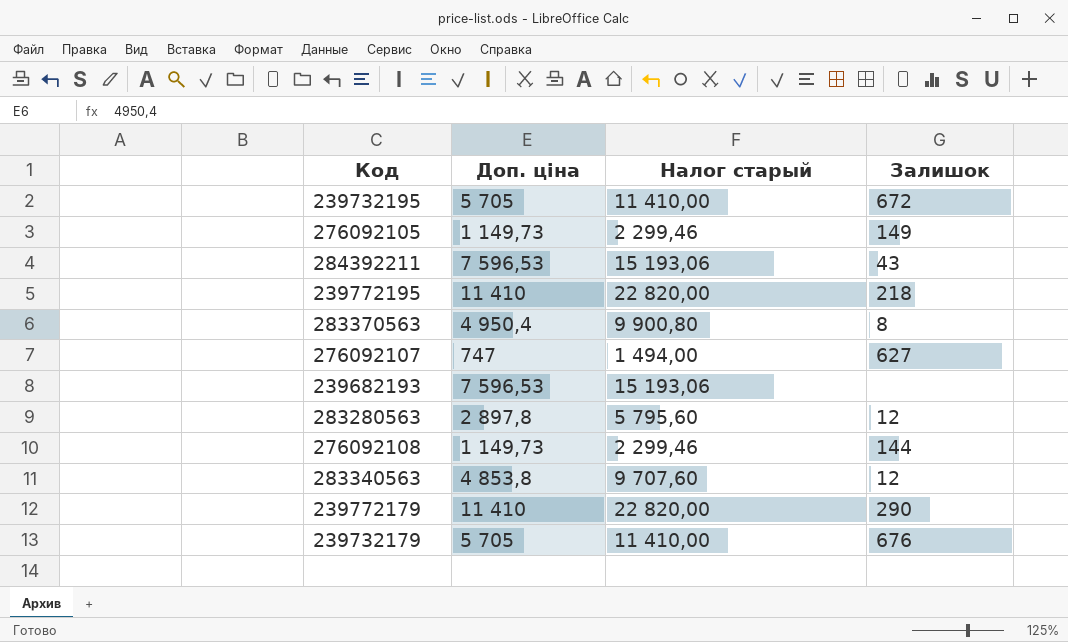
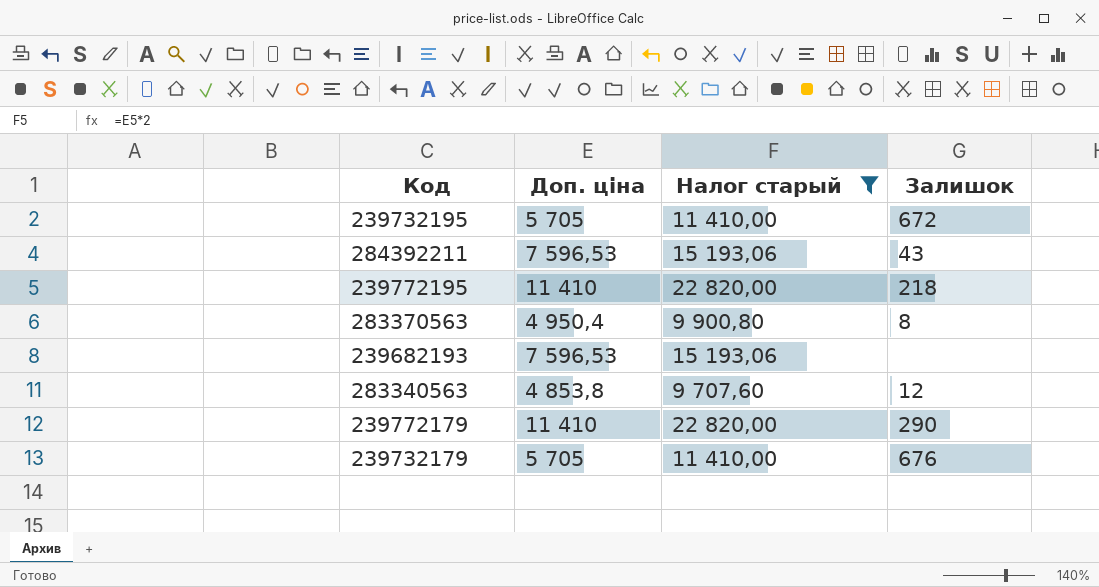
filter: none -> Налог старый >= 9 707,60

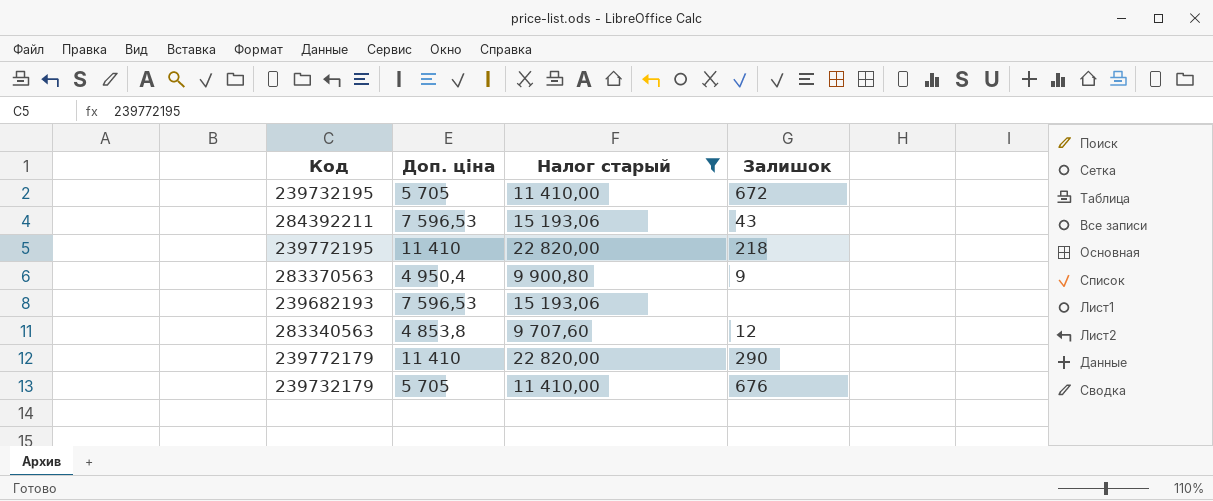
283370563 | Залишок: 8 -> 9

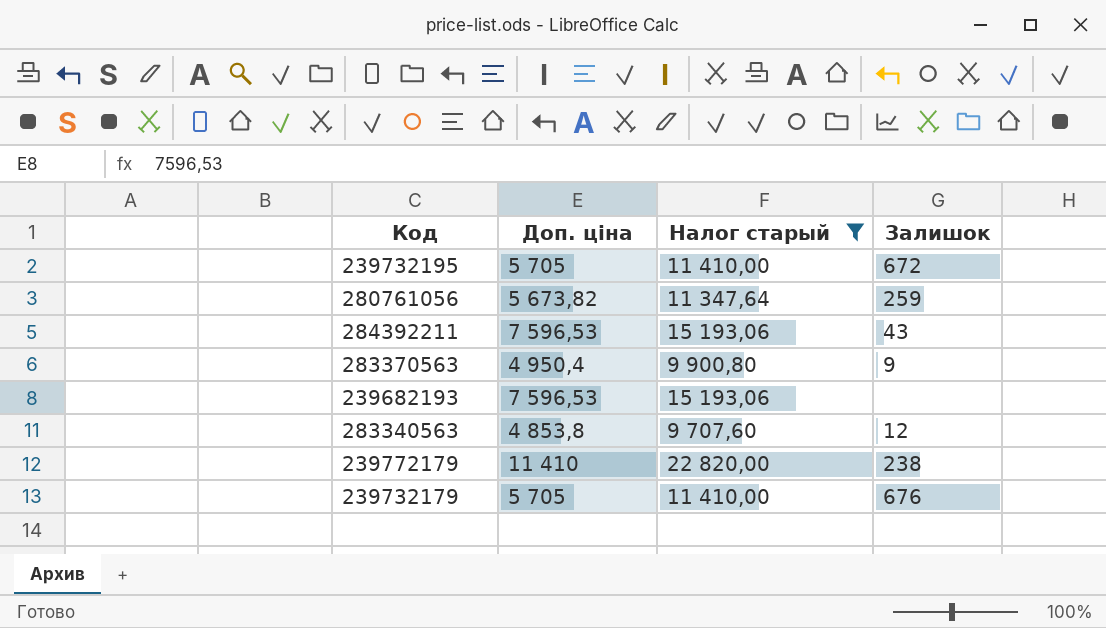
row 239772195: 11 410 | 22 820,00 | 218 -> none
row 280761056: none -> 5 673,82 | 11 347,64 | 259
239772179 | Залишок: 290 -> 238

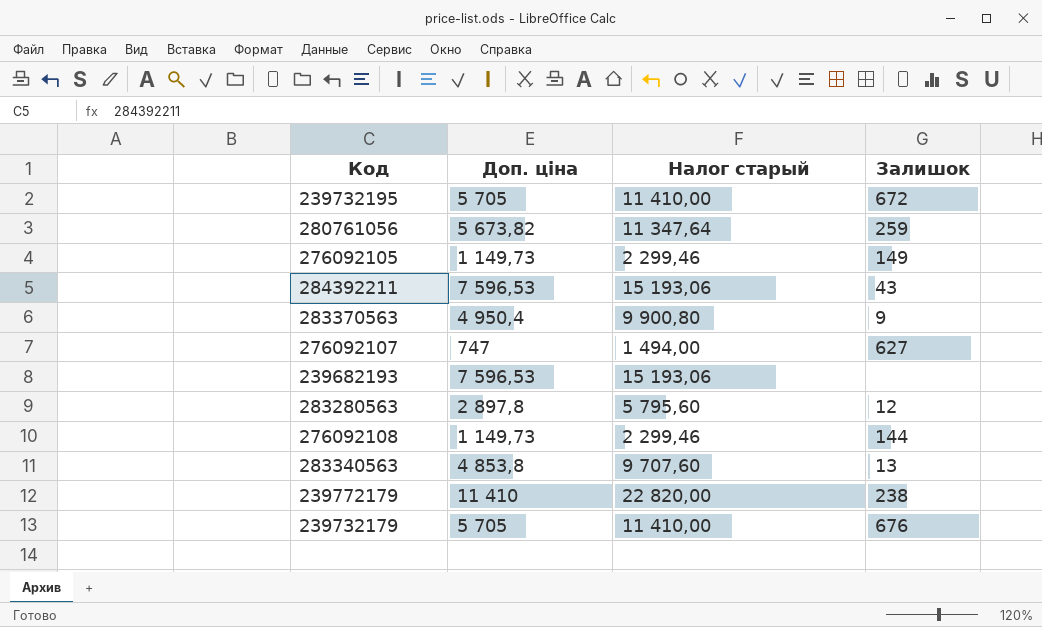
filter: Налог старый >= 9 707,60 -> none
283340563 | Залишок: 12 -> 13

